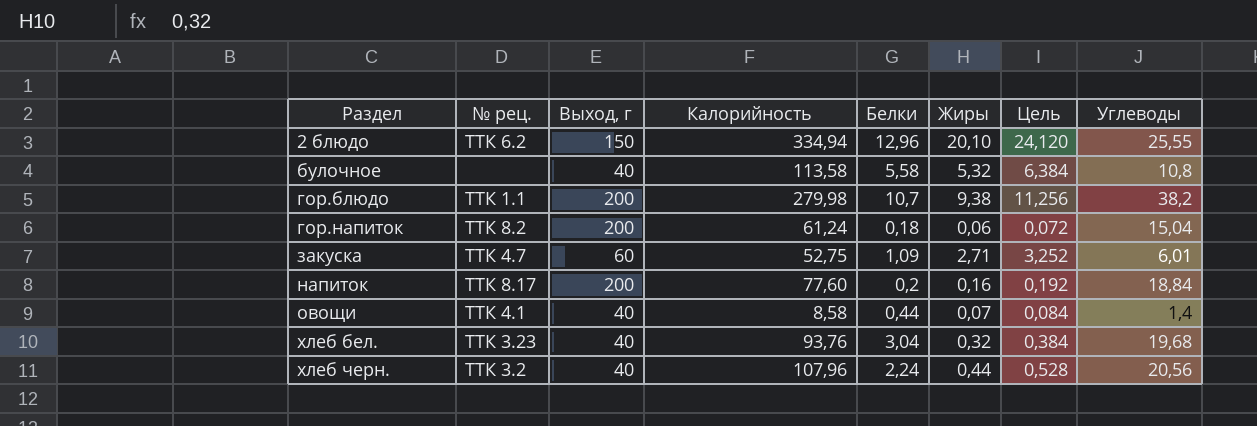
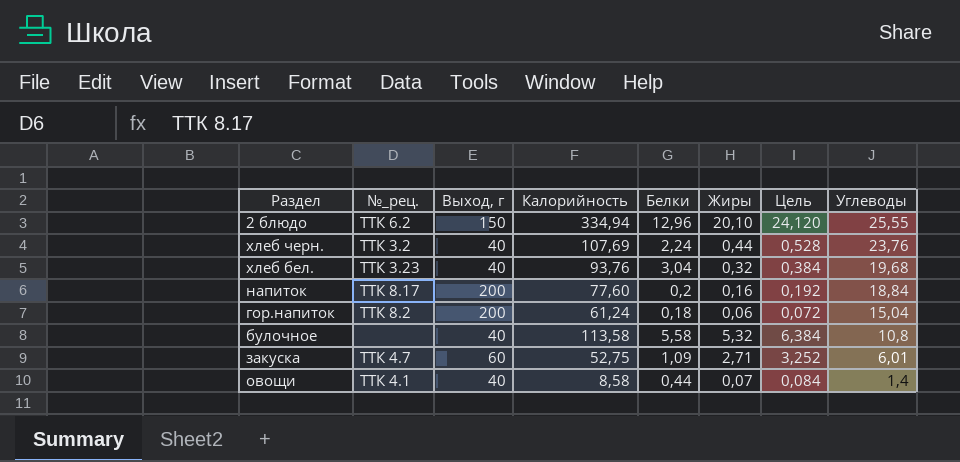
row order: Раздел ascending -> Углеводы descending
column name: № рец. -> №_рец.
row гор.блюдо: ТТК 1.1 | 200 | 279,98 | 10,7 | 9,38 | 11,256 | 38,2 -> none
хлеб черн. | Калорийность: 107,96 -> 107,69
хлеб черн. | Углеводы: 20,56 -> 23,76

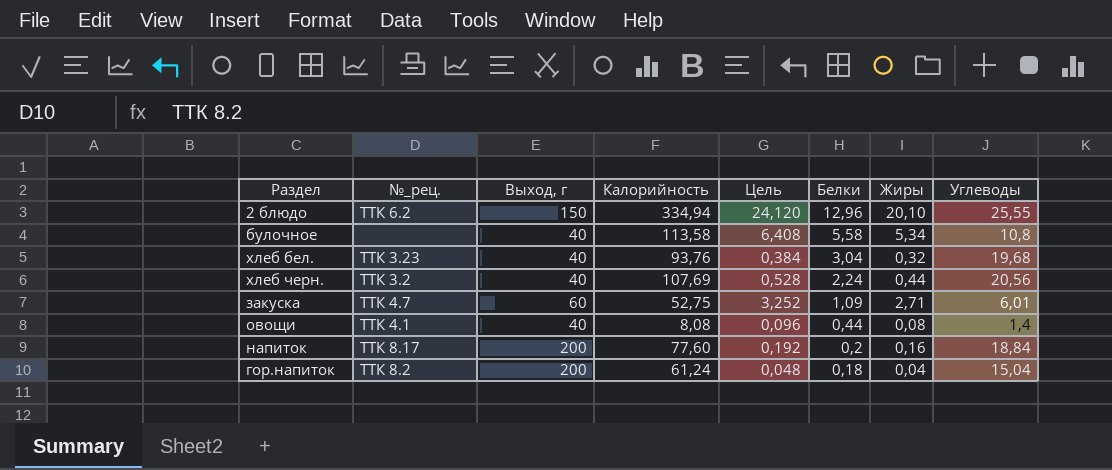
row order: Углеводы descending -> Белки descending
column Цель | position: 7 -> 5
булочное | Цель: 6,384 -> 6,408
булочное | Жиры: 5,32 -> 5,34
хлеб черн. | Углеводы: 23,76 -> 20,56
овощи | Калорийность: 8,58 -> 8,08
овощи | Цель: 0,084 -> 0,096
овощи | Жиры: 0,07 -> 0,08
гор.напиток | Цель: 0,072 -> 0,048
гор.напиток | Жиры: 0,06 -> 0,04

